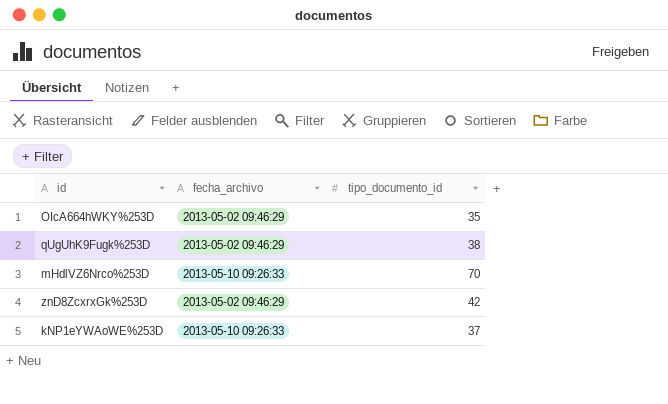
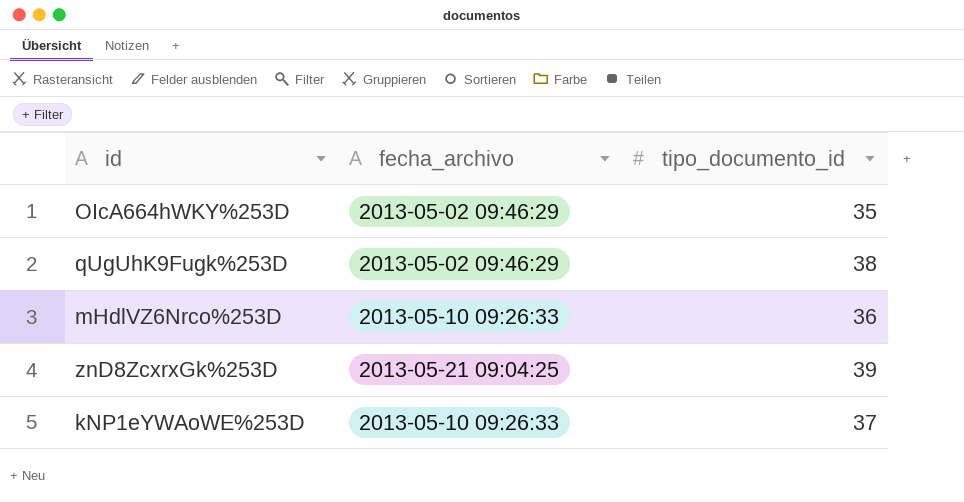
mHdlVZ6Nrco%253D | tipo_documento_id: 70 -> 36
znD8ZcxrxGk%253D | fecha_archivo: 2013-05-02 09:46:29 -> 2013-05-21 09:04:25
znD8ZcxrxGk%253D | tipo_documento_id: 42 -> 39

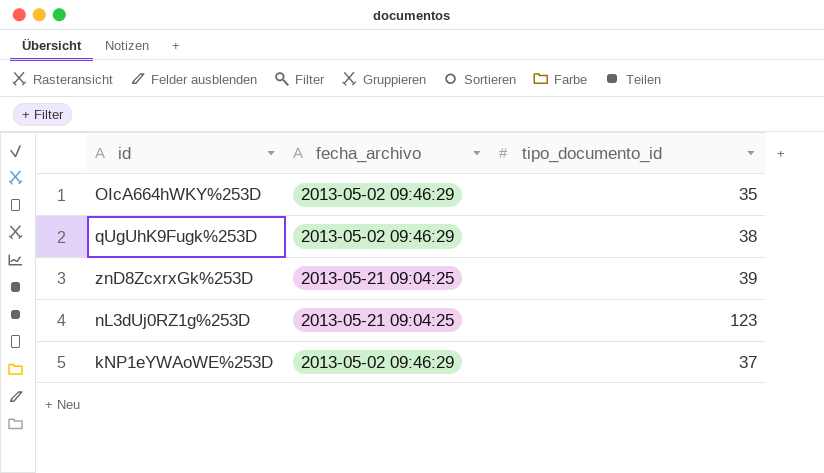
row mHdlVZ6Nrco%253D: 2013-05-10 09:26:33 | 36 -> none
row nL3dUj0RZ1g%253D: none -> 2013-05-21 09:04:25 | 123
kNP1eYWAoWE%253D | fecha_archivo: 2013-05-10 09:26:33 -> 2013-05-02 09:46:29

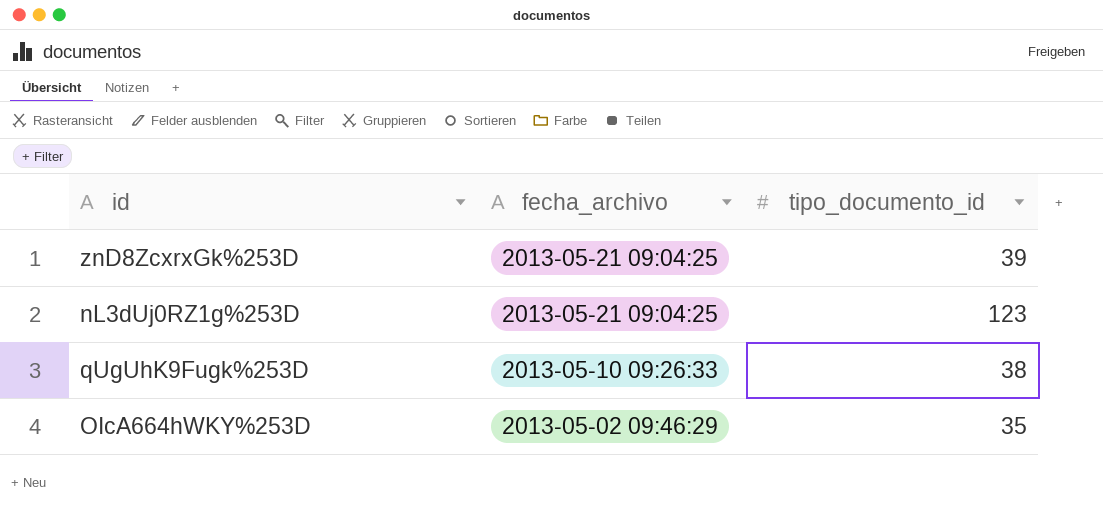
row order: none -> fecha_archivo descending
row kNP1eYWAoWE%253D: 2013-05-02 09:46:29 | 37 -> none
qUgUhK9Fugk%253D | fecha_archivo: 2013-05-02 09:46:29 -> 2013-05-10 09:26:33

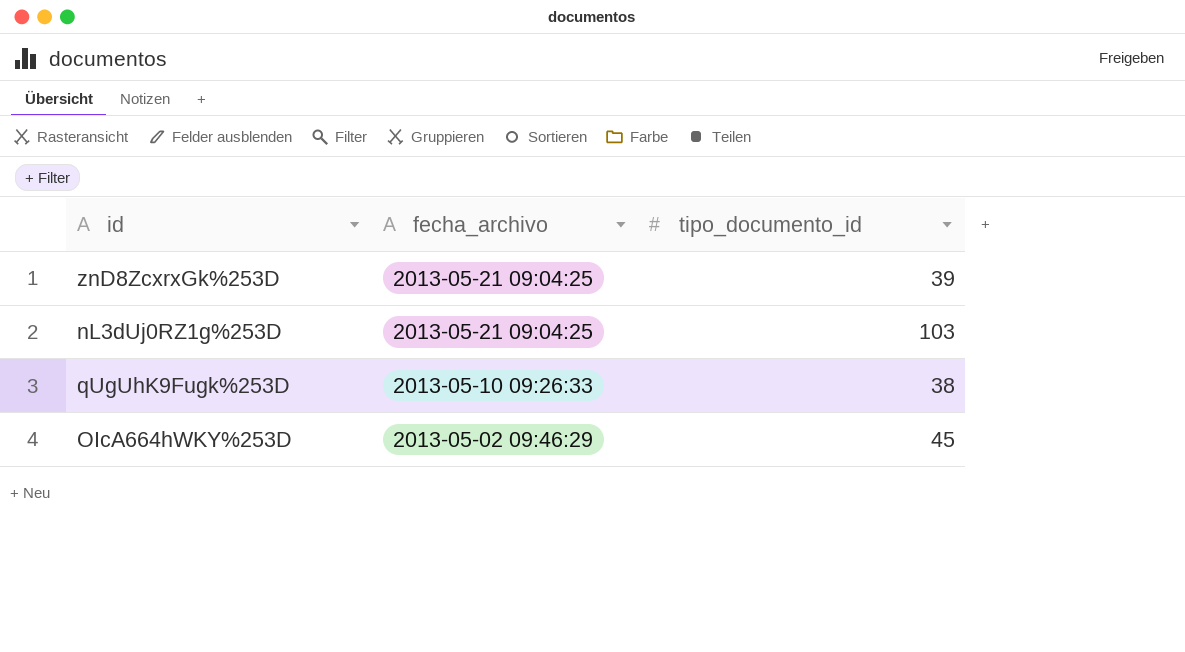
nL3dUj0RZ1g%253D | tipo_documento_id: 123 -> 103
OIcA664hWKY%253D | tipo_documento_id: 35 -> 45

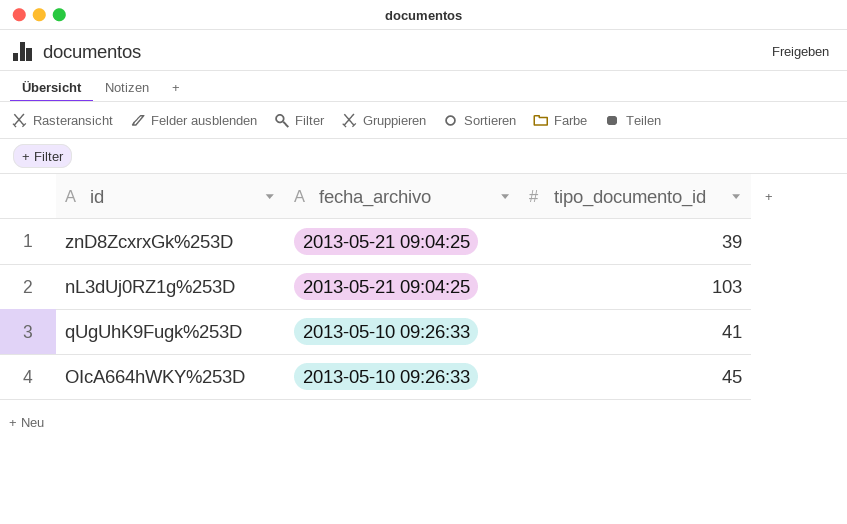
qUgUhK9Fugk%253D | tipo_documento_id: 38 -> 41
OIcA664hWKY%253D | fecha_archivo: 2013-05-02 09:46:29 -> 2013-05-10 09:26:33

